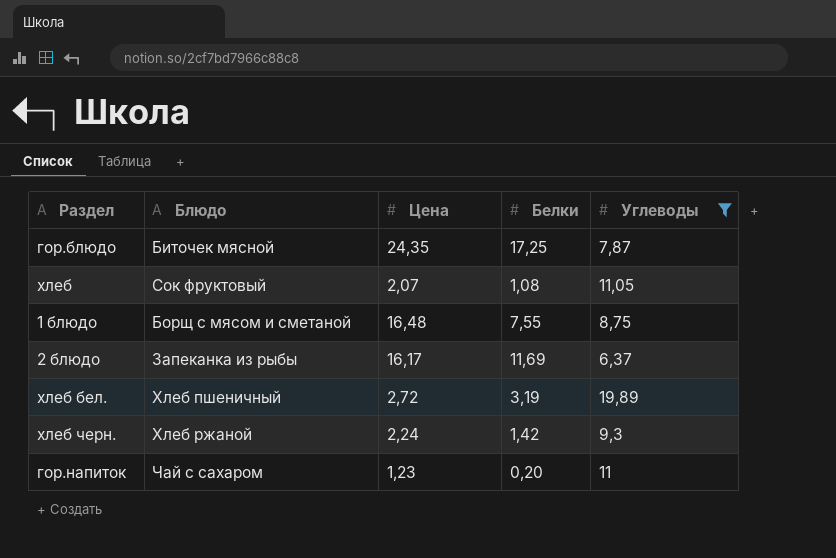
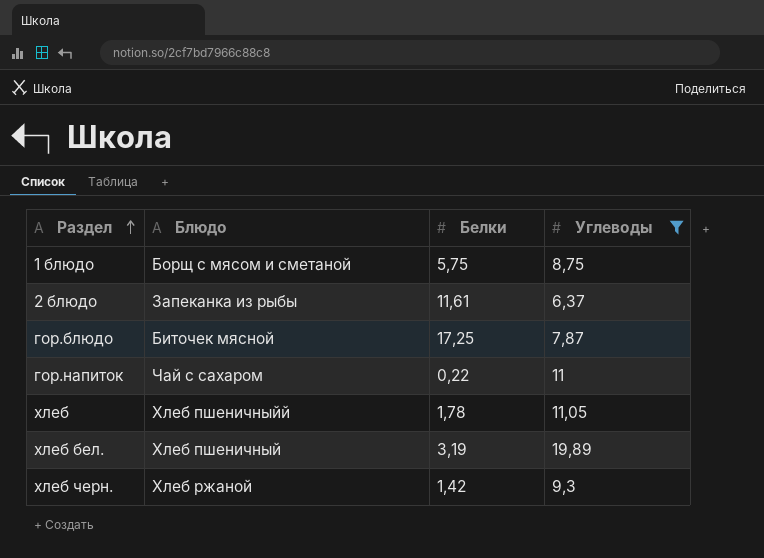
row order: none -> Раздел ascending
column Цена | position: 3 -> none
1 блюдо | Белки: 7,55 -> 5,75
2 блюдо | Белки: 11,69 -> 11,61
гор.напиток | Белки: 0,20 -> 0,22
хлеб | Блюдо: Сок фруктовый -> Хлеб пшеничныйй
хлеб | Белки: 1,08 -> 1,78

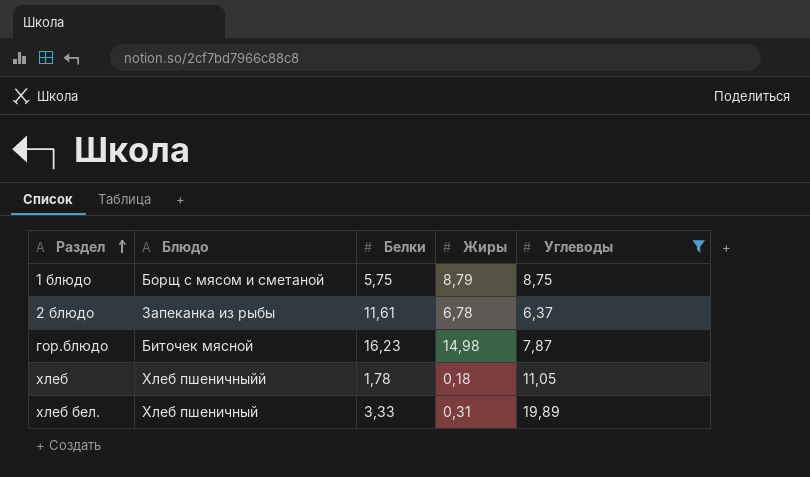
column Жиры | position: none -> 4
row гор.напиток: Чай с сахаром | 0,22 | 11 -> none
row хлеб черн.: Хлеб ржаной | 1,42 | 9,3 -> none
гор.блюдо | Белки: 17,25 -> 16,23
хлеб бел. | Белки: 3,19 -> 3,33

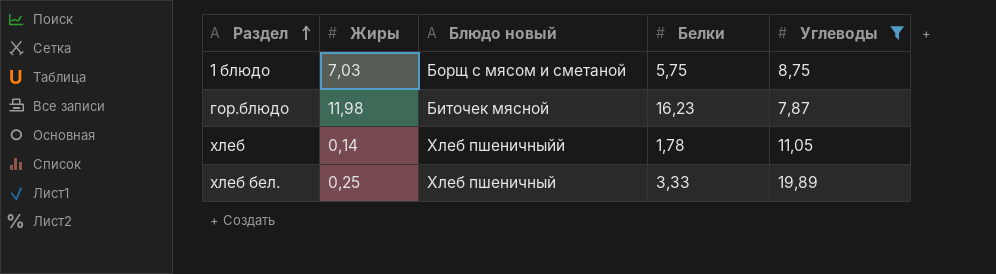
column Жиры | position: 4 -> 2
column name: Блюдо -> Блюдо новый
row 2 блюдо: Запеканка из рыбы | 11,61 | 6,78 | 6,37 -> none
1 блюдо | Жиры: 8,79 -> 7,03
гор.блюдо | Жиры: 14,98 -> 11,98
хлеб | Жиры: 0,18 -> 0,14
хлеб бел. | Жиры: 0,31 -> 0,25

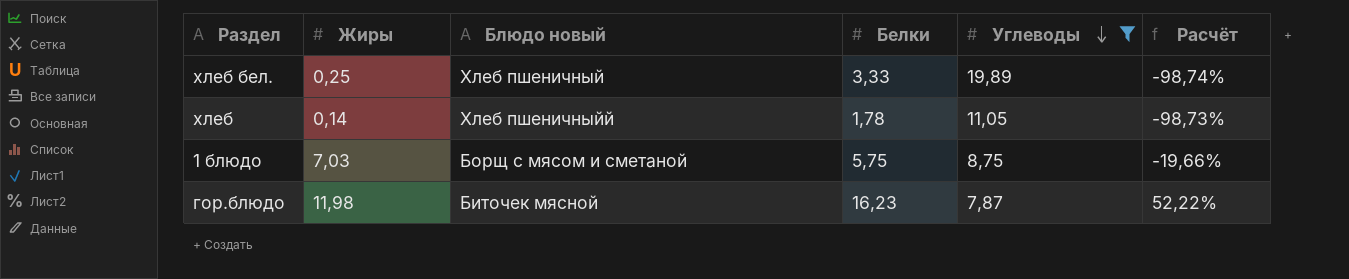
row order: Раздел ascending -> Углеводы descending
column Расчёт | formula: none -> ([Жиры] - [Углеводы]) / [Углеводы]

